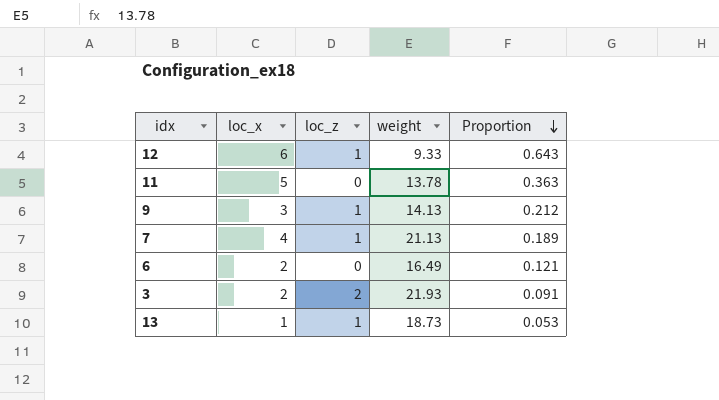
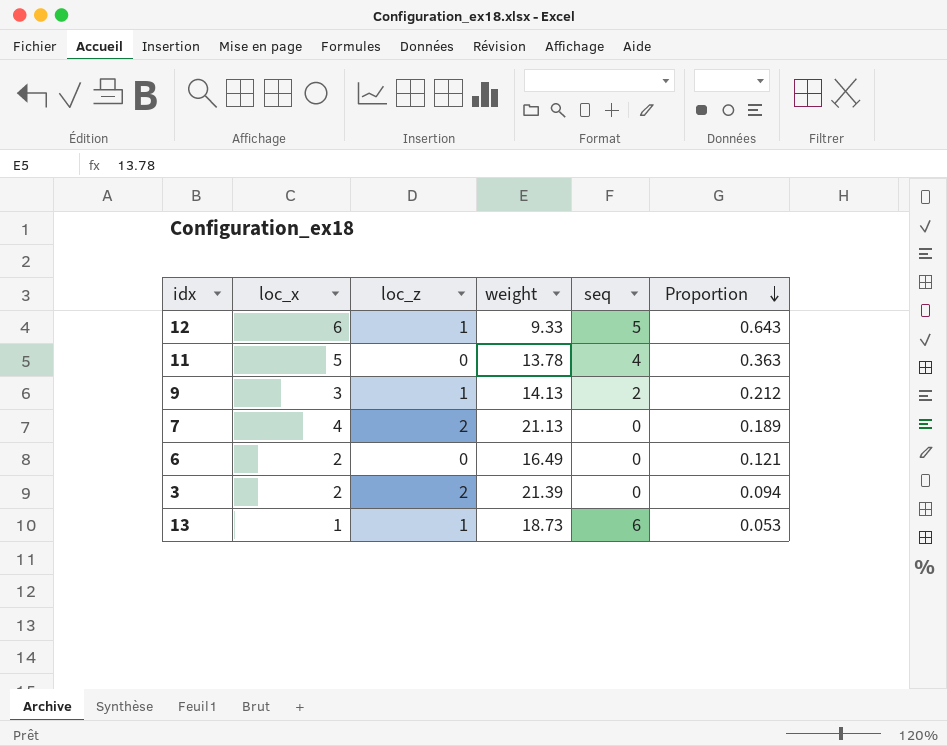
column seq | position: none -> 5
7 | loc_z: 1 -> 2
3 | weight: 21.93 -> 21.39
3 | Proportion: 0.091 -> 0.094

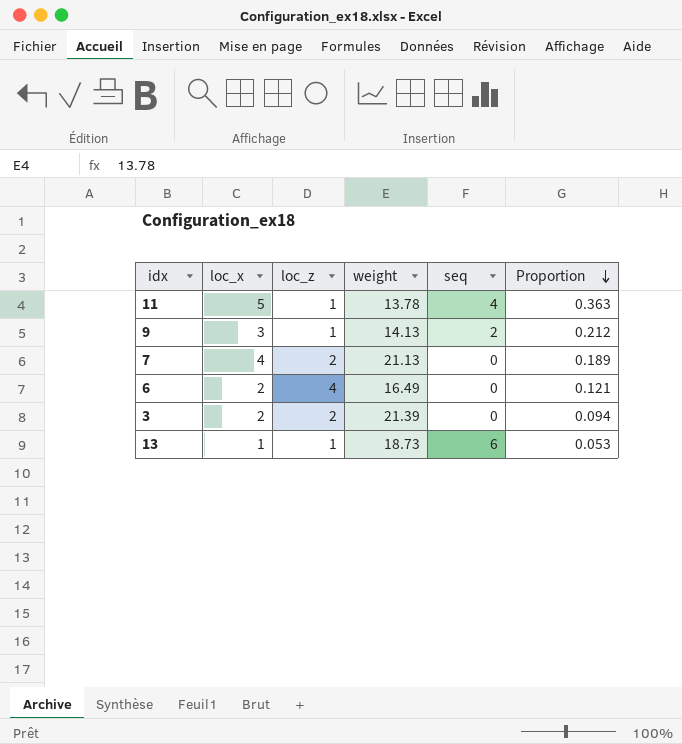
row 12: 6 | 1 | 9.33 | 5 | 0.643 -> none
11 | loc_z: 0 -> 1
6 | loc_z: 0 -> 4

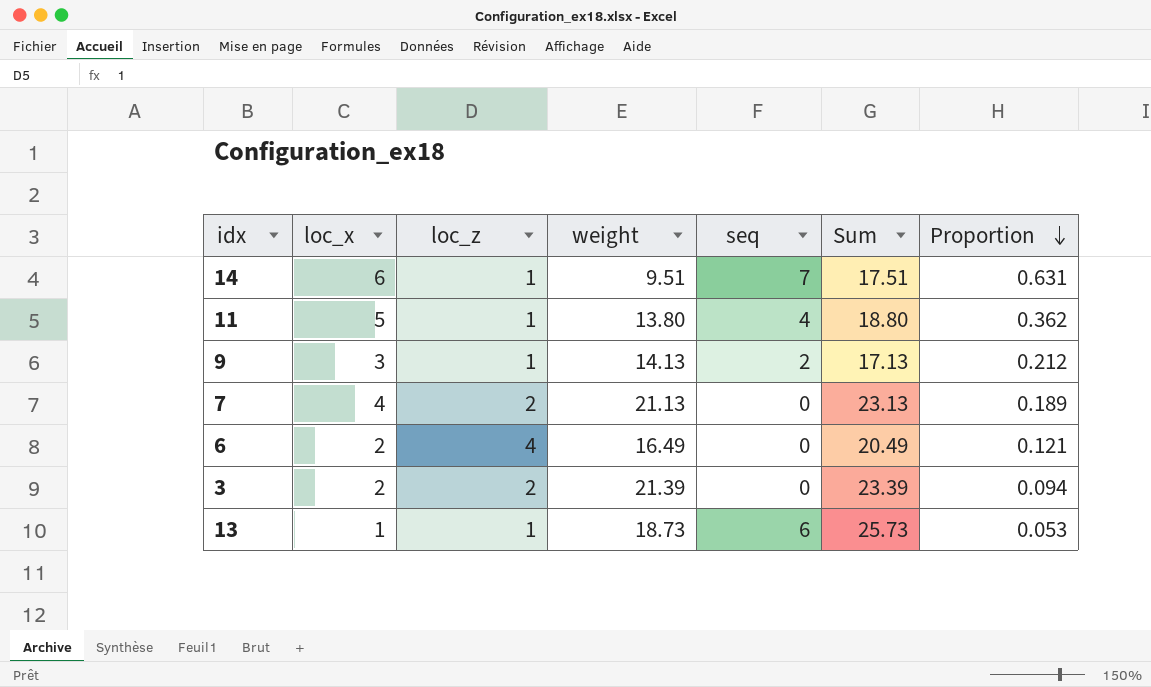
column Sum | formula: none -> [loc_z] + [weight] + [seq]
row 14: none -> 6 | 1 | 9.51 | 7 | 17.51 | 0.631
11 | weight: 13.78 -> 13.80
11 | Proportion: 0.363 -> 0.362

